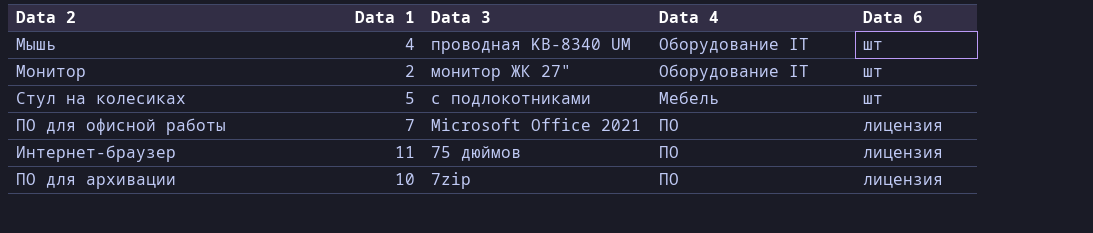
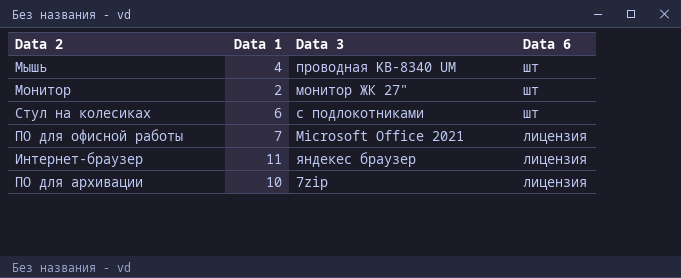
column Data 4 | position: 4 -> none
Стул на колесиках | Data 1: 5 -> 6
Интернет-браузер | Data 3: 75 дюймов -> яндекес браузер

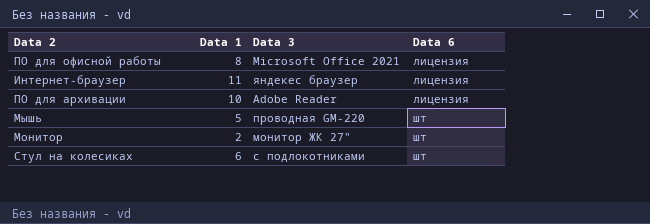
row order: Data 6 descending -> Data 6 ascending
ПО для офисной работы | Data 1: 7 -> 8
ПО для архивации | Data 3: 7zip -> Adobe Reader
Мышь | Data 1: 4 -> 5
Мышь | Data 3: проводная KB-8340 UM -> проводная GM-220

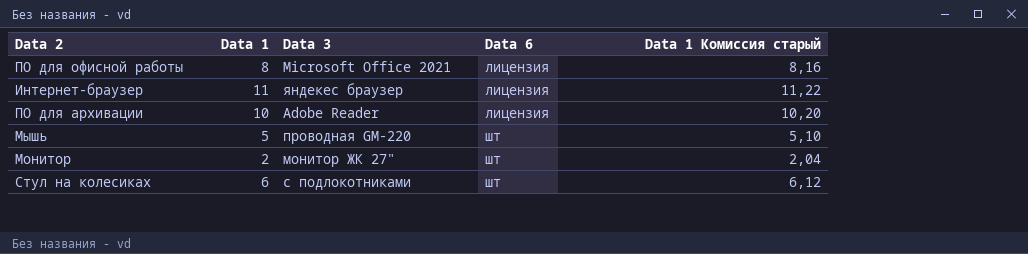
column Data 1 Комиссия старый | formula: none -> [Data 1] * 1,02

